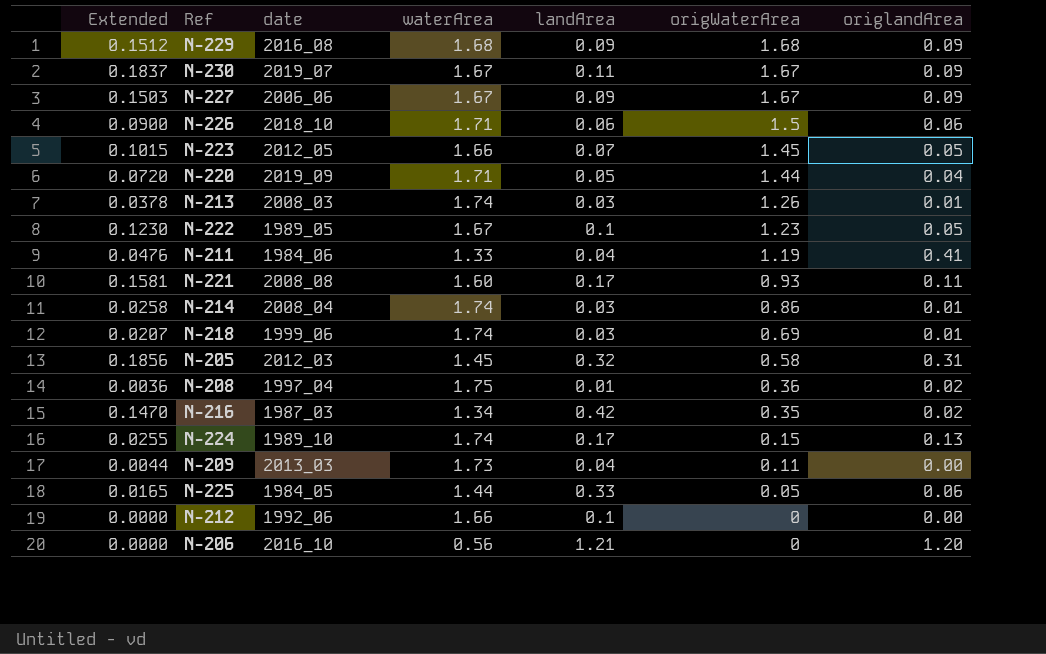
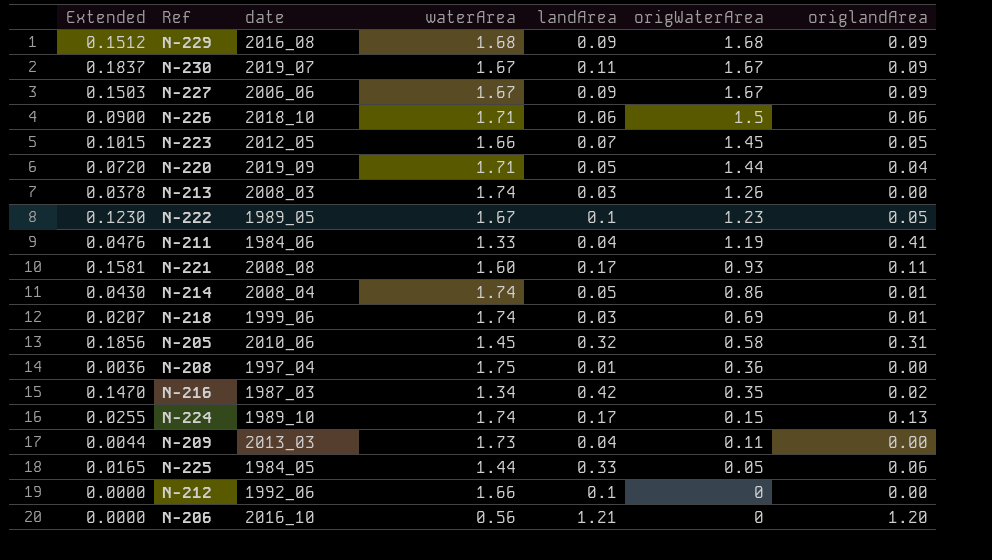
N-213 | origlandArea: 0.01 -> 0.00
N-214 | Extended: 0.0258 -> 0.0430
N-214 | landArea: 0.03 -> 0.05
N-205 | date: 2012_03 -> 2010_06
N-208 | origlandArea: 0.02 -> 0.00

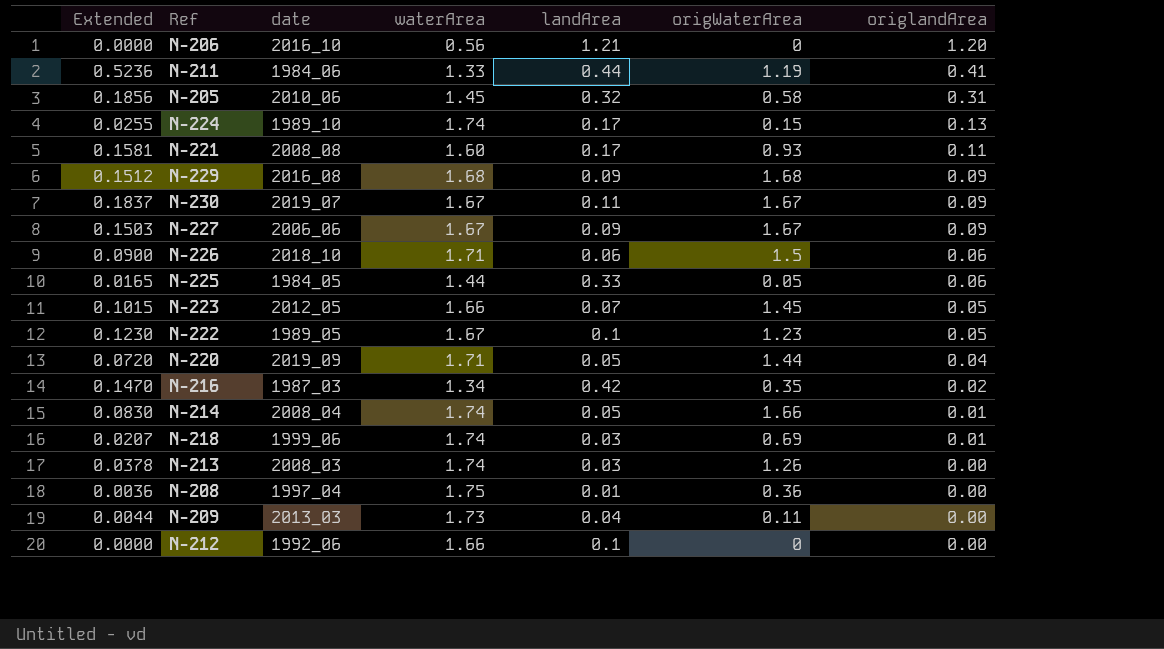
row order: origWaterArea descending -> origlandArea descending
N-211 | Extended: 0.0476 -> 0.5236
N-211 | landArea: 0.04 -> 0.44
N-214 | Extended: 0.0430 -> 0.0830
N-214 | origWaterArea: 0.86 -> 1.66

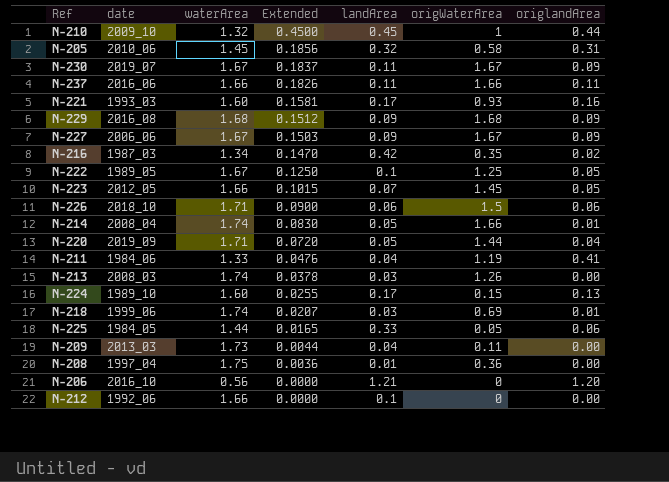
row order: origlandArea descending -> Extended descending
column Extended | position: 1 -> 4
row N-210: none -> 2009_10 | 1.32 | 0.4500 | 0.45 | 1 | 0.44
row N-237: none -> 2016_06 | 1.66 | 0.1826 | 0.11 | 1.66 | 0.11
N-221 | date: 2008_08 -> 1993_03
N-221 | origlandArea: 0.11 -> 0.16
N-222 | Extended: 0.1230 -> 0.1250
N-222 | origWaterArea: 1.23 -> 1.25
N-211 | Extended: 0.5236 -> 0.0476
N-211 | landArea: 0.44 -> 0.04
N-224 | waterArea: 1.74 -> 1.60

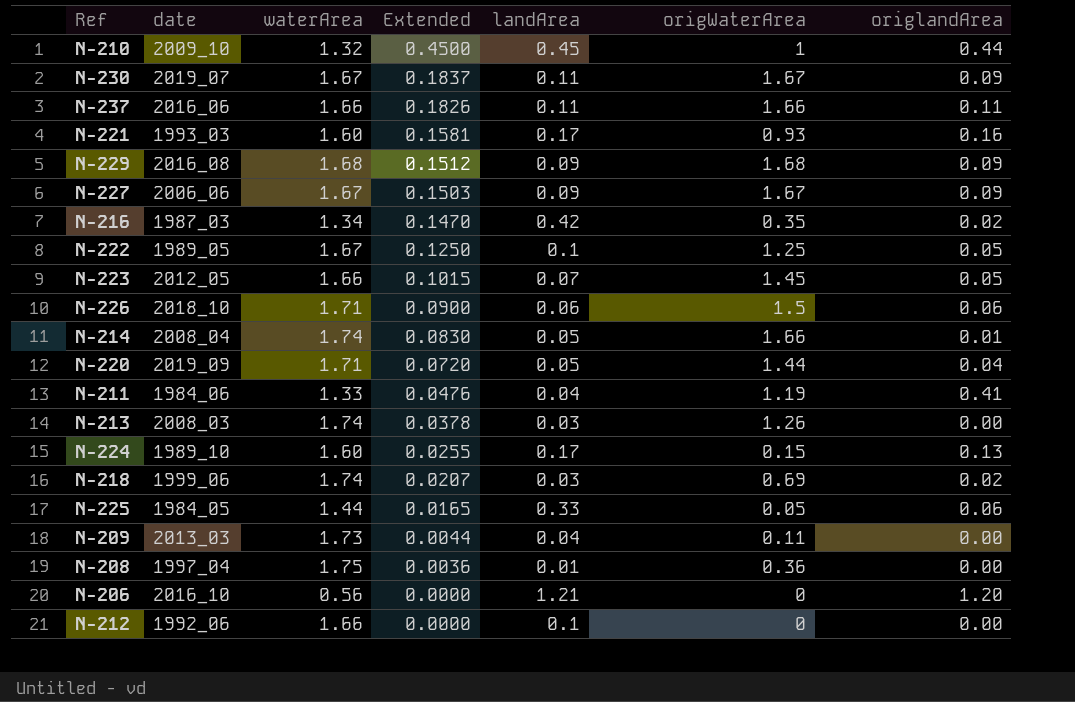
row N-205: 2010_06 | 1.45 | 0.1856 | 0.32 | 0.58 | 0.31 -> none
N-218 | origlandArea: 0.01 -> 0.02

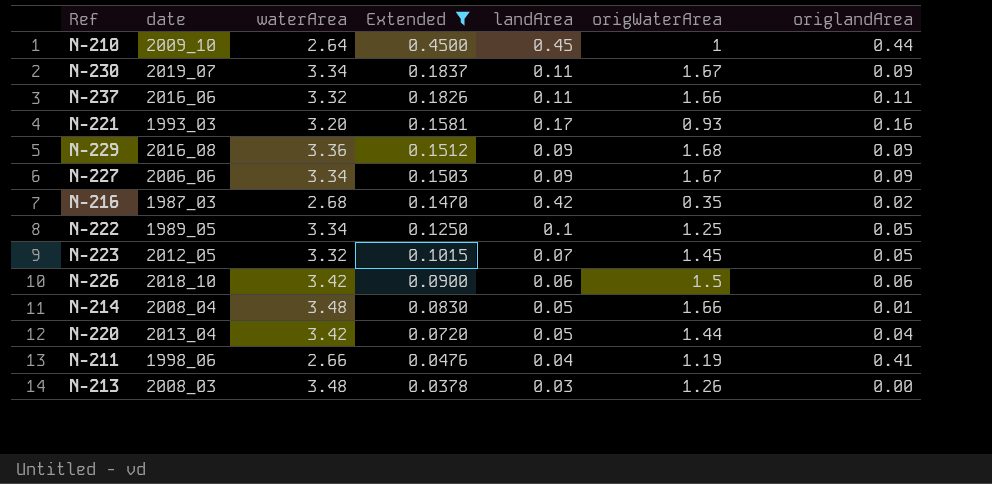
filter: none -> Extended >= 0.0378
N-210 | waterArea: 1.32 -> 2.64
N-230 | waterArea: 1.67 -> 3.34
N-237 | waterArea: 1.66 -> 3.32
N-221 | waterArea: 1.60 -> 3.20
N-229 | waterArea: 1.68 -> 3.36
N-227 | waterArea: 1.67 -> 3.34
N-216 | waterArea: 1.34 -> 2.68
N-222 | waterArea: 1.67 -> 3.34
N-223 | waterArea: 1.66 -> 3.32
N-226 | waterArea: 1.71 -> 3.42
N-214 | waterArea: 1.74 -> 3.48
N-220 | date: 2019_09 -> 2013_04
N-220 | waterArea: 1.71 -> 3.42
N-211 | date: 1984_06 -> 1998_06
N-211 | waterArea: 1.33 -> 2.66
N-213 | waterArea: 1.74 -> 3.48

